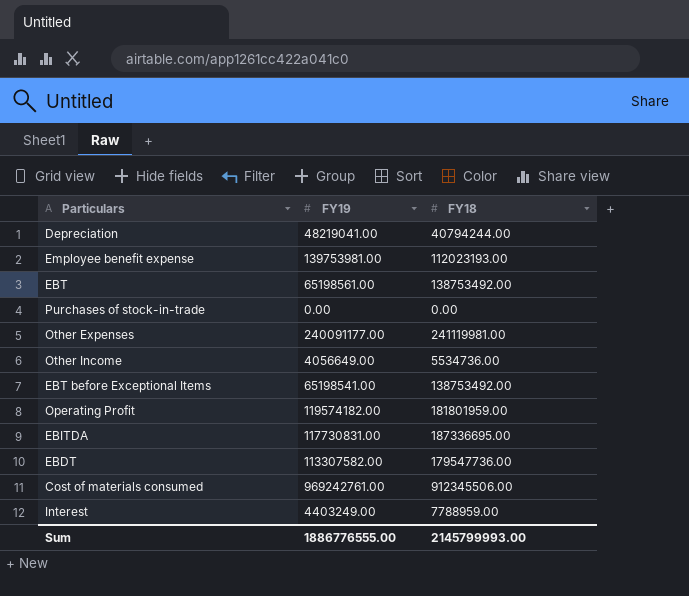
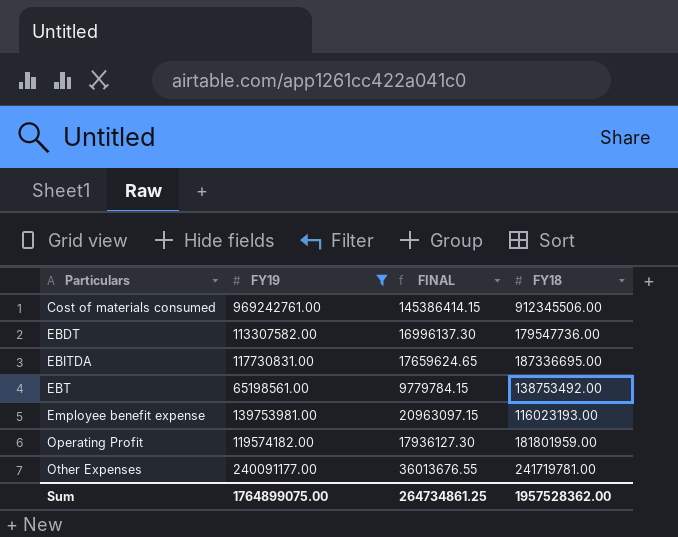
filter: none -> FY19 >= 65198561.00
row order: none -> Particulars ascending
column FINAL | formula: none -> [FY19] * 0.15
Employee benefit expense | FY18: 112023193.00 -> 116023193.00
Other Expenses | FY18: 241119981.00 -> 241719781.00
Sum | FY19: 1886776555.00 -> 1764899075.00
Sum | FY18: 2145799993.00 -> 1957528362.00

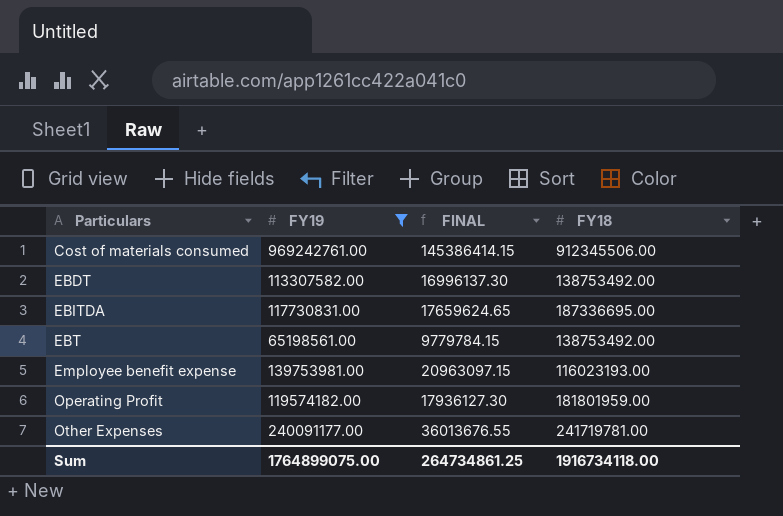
EBDT | FY18: 179547736.00 -> 138753492.00
Sum | FY18: 1957528362.00 -> 1916734118.00

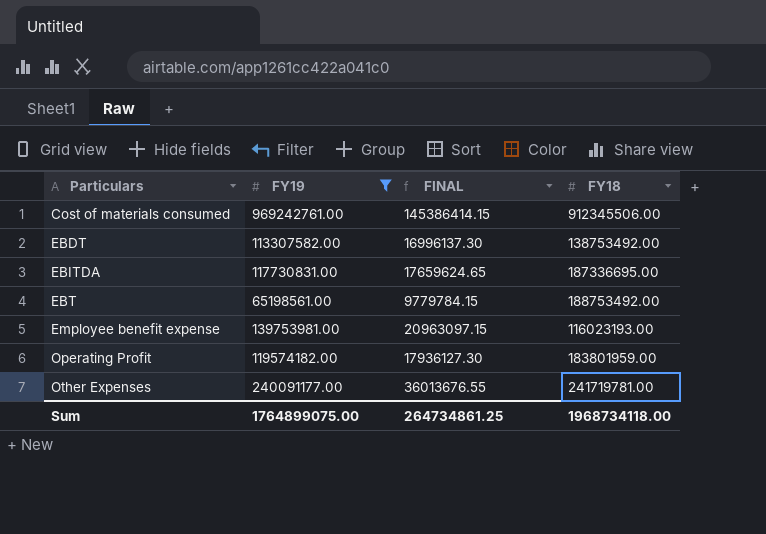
EBT | FY18: 138753492.00 -> 188753492.00
Operating Profit | FY18: 181801959.00 -> 183801959.00
Sum | FY18: 1916734118.00 -> 1968734118.00

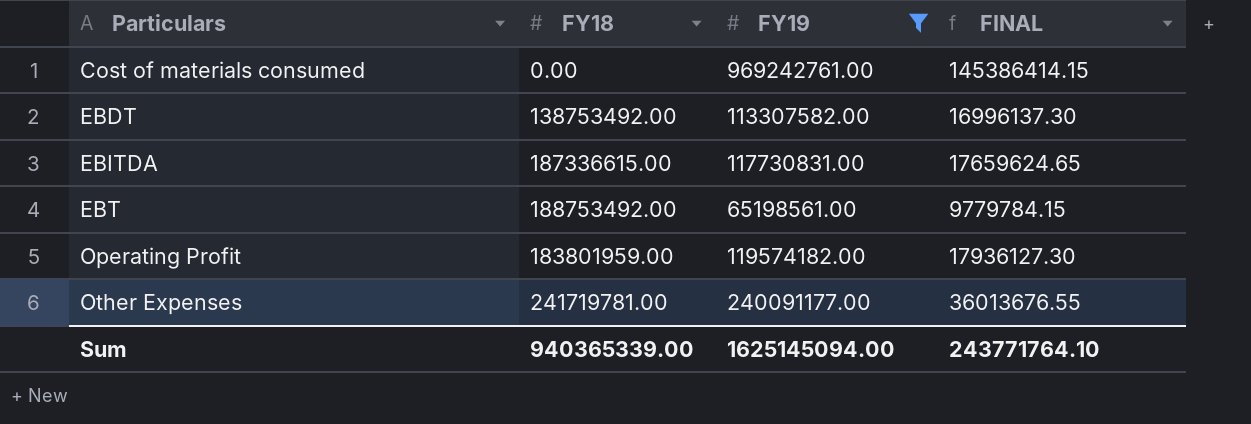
column FY18 | position: 4 -> 2
row Employee benefit expense: 139753981.00 | 20963097.15 | 116023193.00 -> none
Cost of materials consumed | FY18: 912345506.00 -> 0.00
EBITDA | FY18: 187336695.00 -> 187336615.00
Sum | FY18: 1968734118.00 -> 940365339.00
Sum | FY19: 1764899075.00 -> 1625145094.00
Sum | FINAL: 264734861.25 -> 243771764.10

